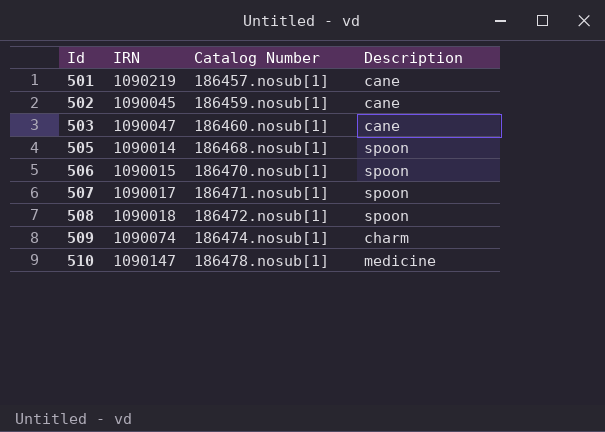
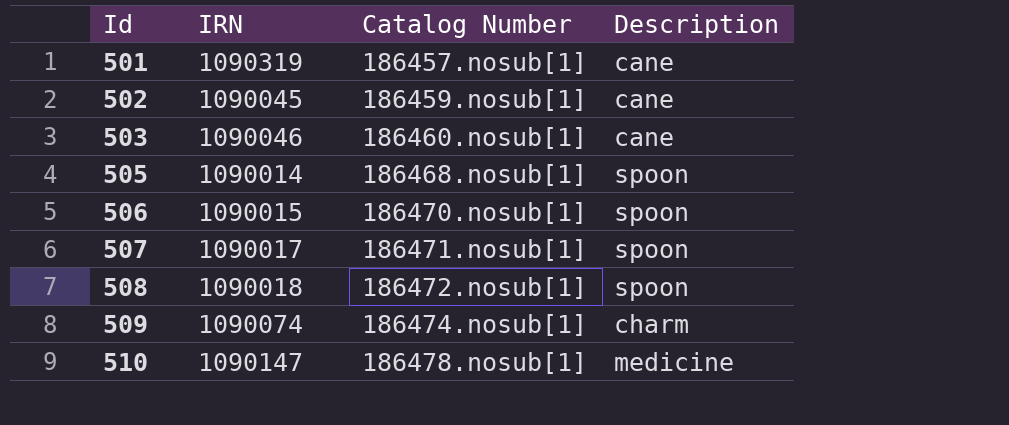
501 | IRN: 1090219 -> 1090319
503 | IRN: 1090047 -> 1090046

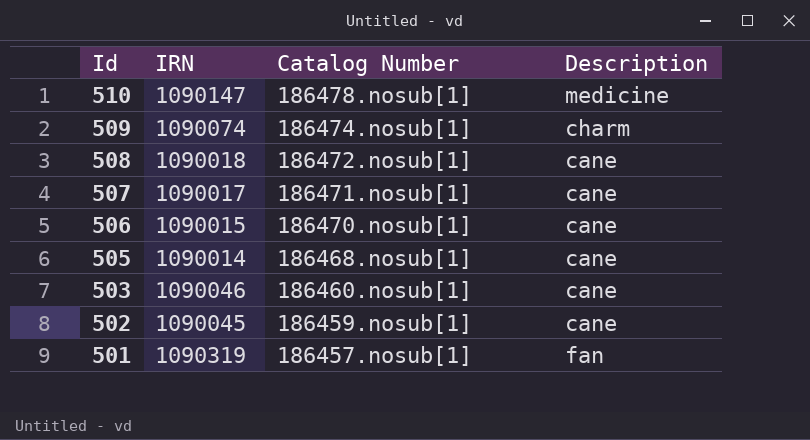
row order: Id ascending -> Id descending
508 | Description: spoon -> cane
507 | Description: spoon -> cane
506 | Description: spoon -> cane
505 | Description: spoon -> cane
501 | Description: cane -> fan

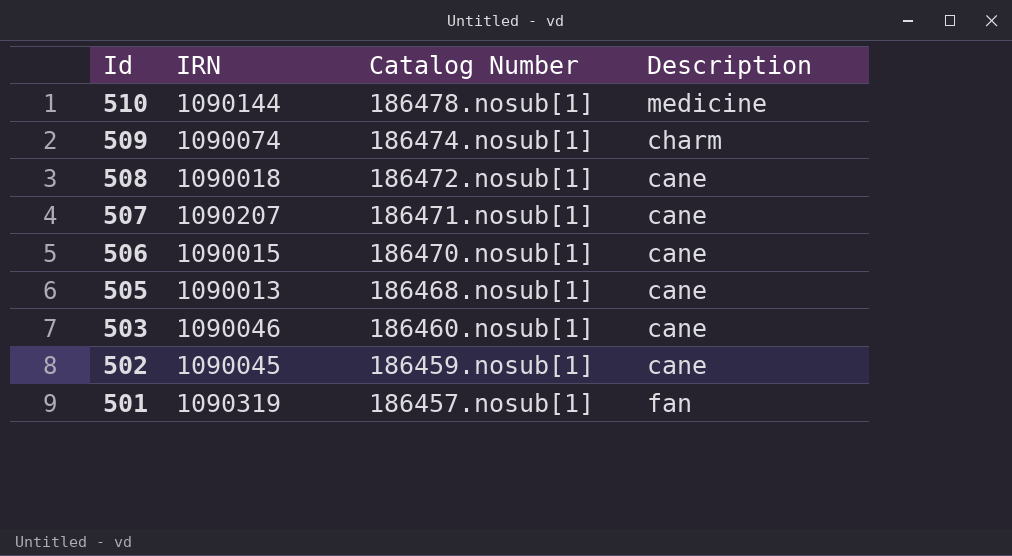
510 | IRN: 1090147 -> 1090144
507 | IRN: 1090017 -> 1090207
505 | IRN: 1090014 -> 1090013

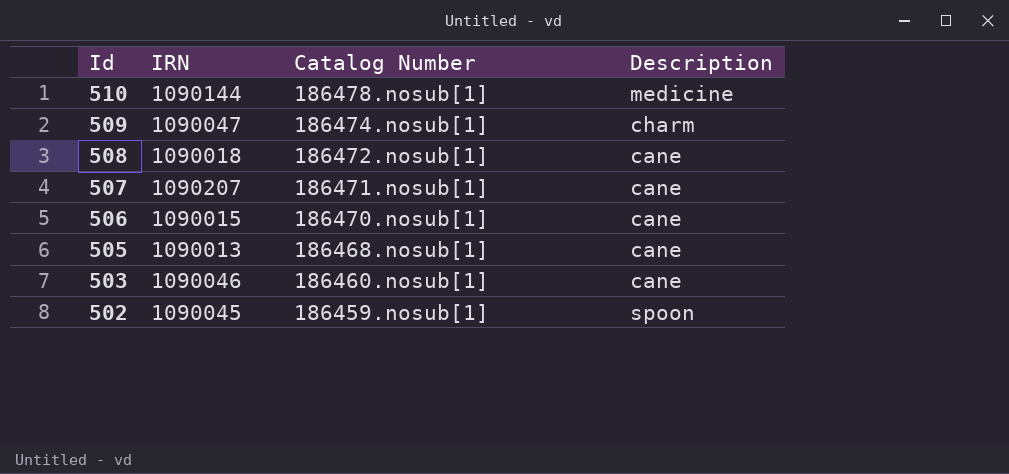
row 501: 1090319 | 186457.nosub[1] | fan -> none
509 | IRN: 1090074 -> 1090047
502 | Description: cane -> spoon

